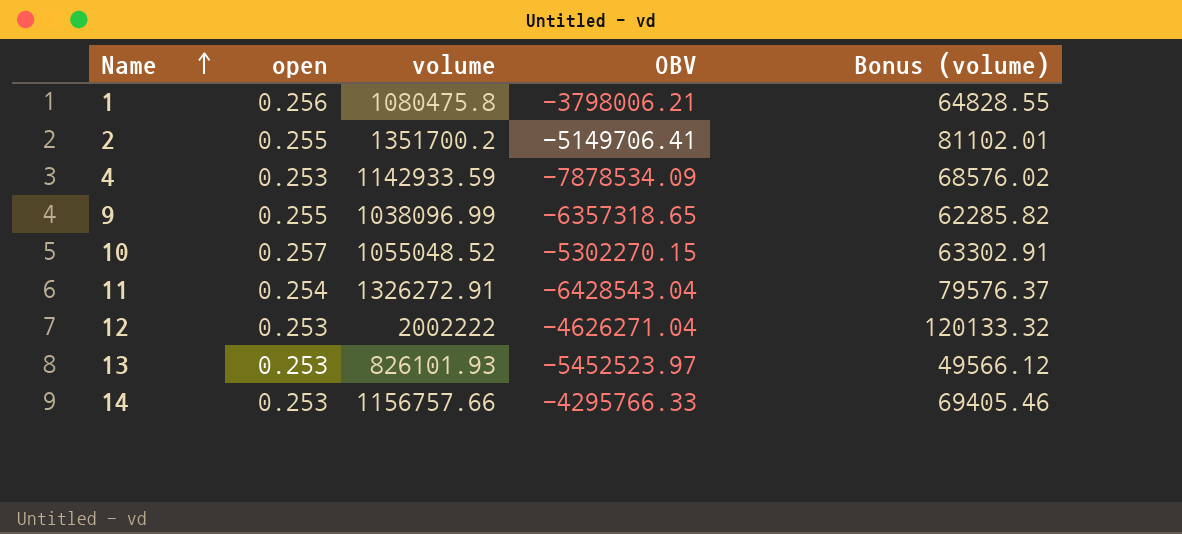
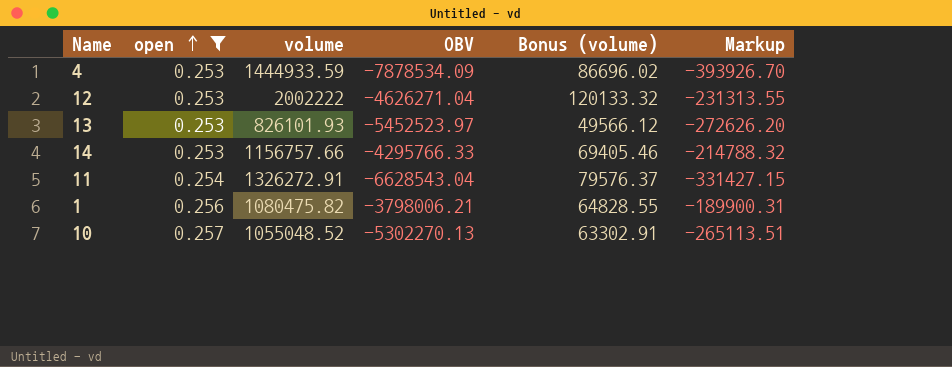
filter: none -> open != 0.255
row order: Name ascending -> open ascending
column Markup | formula: none -> [OBV] * 0.05
4 | volume: 1142933.59 -> 1444933.59
4 | Bonus (volume): 68576.02 -> 86696.02
11 | OBV: -6428543.04 -> -6628543.04
1 | volume: 1080475.8 -> 1080475.82
10 | OBV: -5302270.15 -> -5302270.13

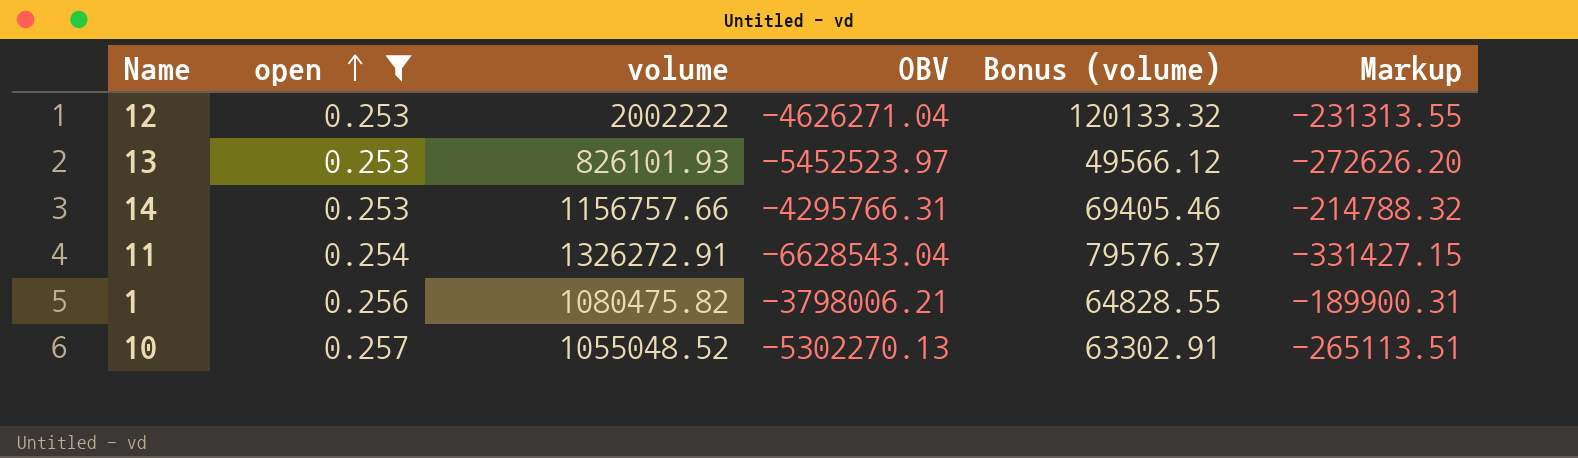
row 4: 0.253 | 1444933.59 | -7878534.09 | 86696.02 | -393926.70 -> none
14 | OBV: -4295766.33 -> -4295766.31

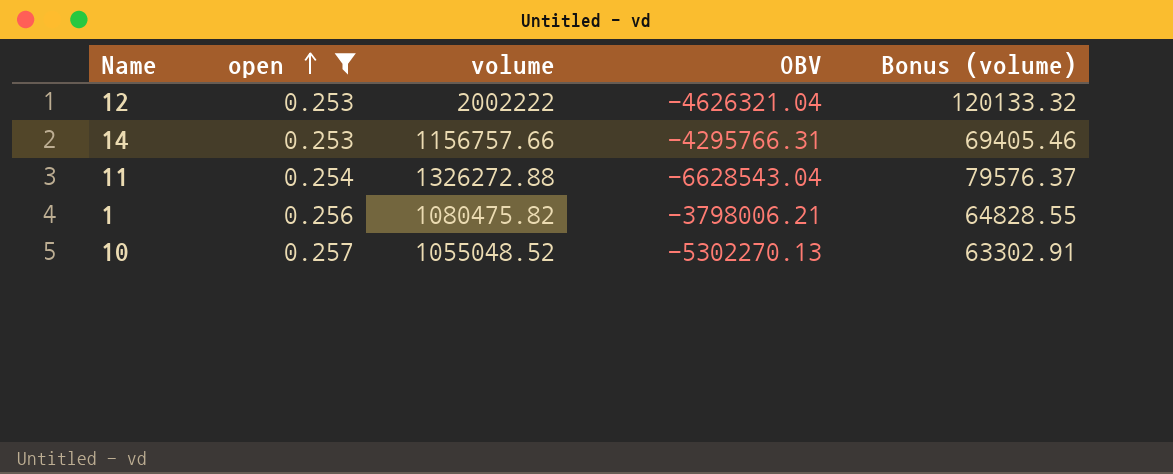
column Markup | formula: [OBV] * 0.05 -> none
row 13: 0.253 | 826101.93 | -5452523.97 | 49566.12 | -272626.20 -> none
12 | OBV: -4626271.04 -> -4626321.04
11 | volume: 1326272.91 -> 1326272.88

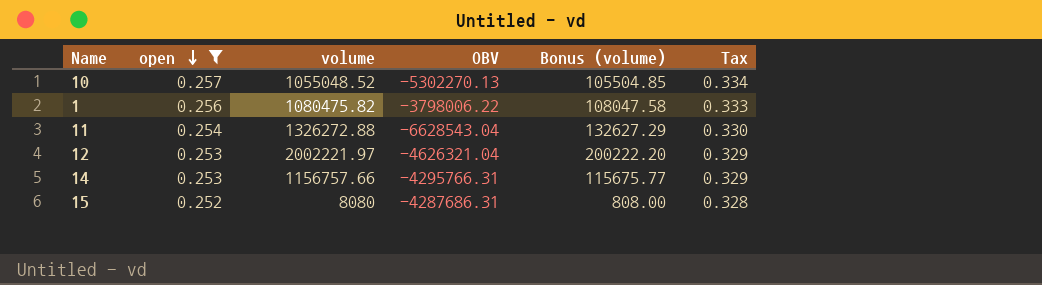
row order: open ascending -> open descending
column Bonus (volume) | formula: [volume] * 0.06 -> [volume] * 0.1
column Tax | formula: none -> [open] * 1.3
1 | OBV: -3798006.21 -> -3798006.22
12 | volume: 2002222 -> 2002221.97
row 15: none -> 0.252 | 8080 | -4287686.31 | 808.00 | 0.328

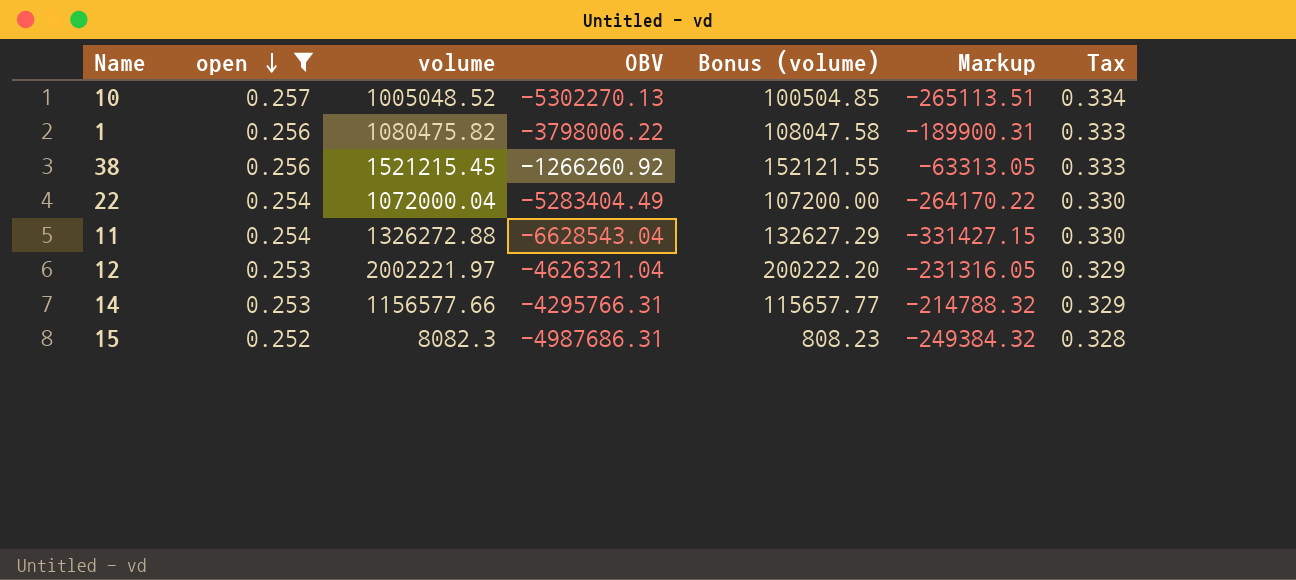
column Markup | formula: none -> [OBV] * 0.05
10 | volume: 1055048.52 -> 1005048.52
10 | Bonus (volume): 105504.85 -> 100504.85
row 38: none -> 0.256 | 1521215.45 | -1266260.92 | 152121.55 | -63313.05 | 0.333
row 22: none -> 0.254 | 1072000.04 | -5283404.49 | 107200.00 | -264170.22 | 0.330
14 | volume: 1156757.66 -> 1156577.66
14 | Bonus (volume): 115675.77 -> 115657.77
15 | volume: 8080 -> 8082.3
15 | OBV: -4287686.31 -> -4987686.31
15 | Bonus (volume): 808.00 -> 808.23

